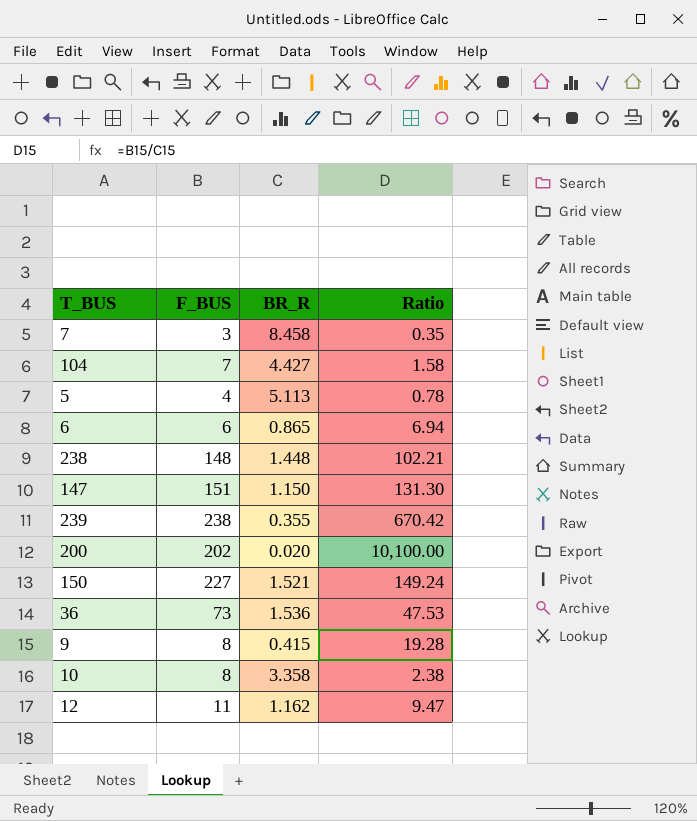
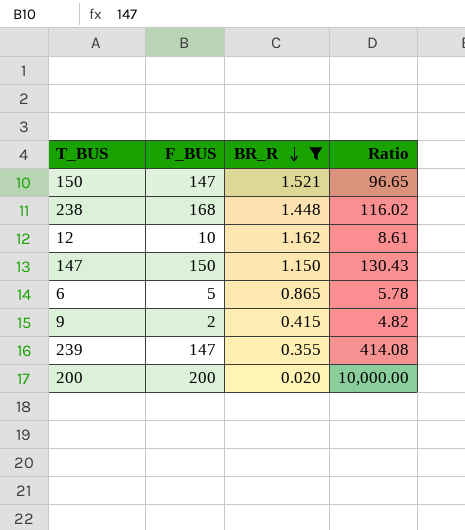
filter: none -> BR_R <= 1.521
row order: none -> BR_R descending
150 | F_BUS: 227 -> 147
150 | Ratio: 149.24 -> 96.65
238 | F_BUS: 148 -> 168
238 | Ratio: 102.21 -> 116.02
12 | F_BUS: 11 -> 10
12 | Ratio: 9.47 -> 8.61
147 | F_BUS: 151 -> 150
147 | Ratio: 131.30 -> 130.43
6 | F_BUS: 6 -> 5
6 | Ratio: 6.94 -> 5.78
9 | F_BUS: 8 -> 2
9 | Ratio: 19.28 -> 4.82
239 | F_BUS: 238 -> 147
239 | Ratio: 670.42 -> 414.08
200 | F_BUS: 202 -> 200
200 | Ratio: 10,100.00 -> 10,000.00

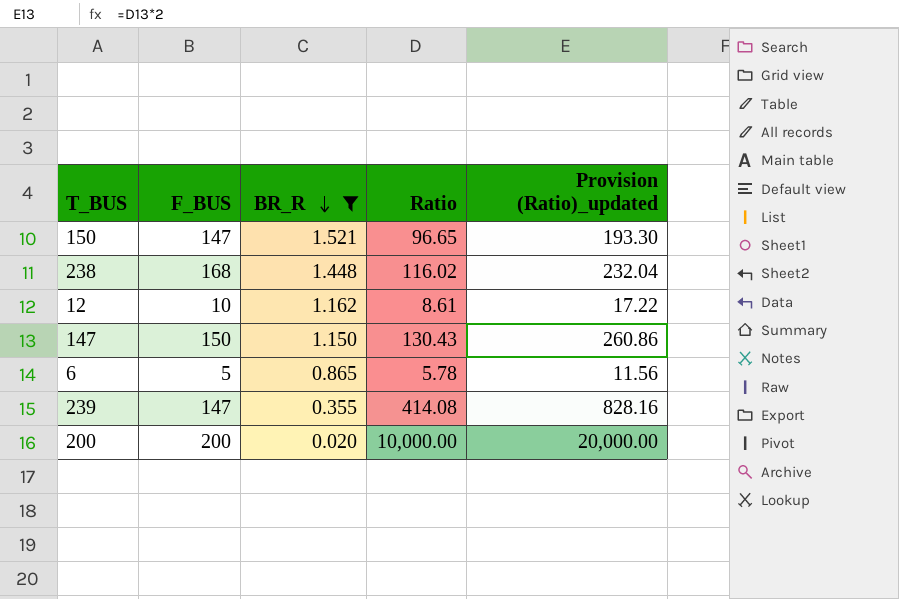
column Provision (Ratio)_updated | formula: none -> [Ratio] * 2
row 9: 2 | 0.415 | 4.82 -> none

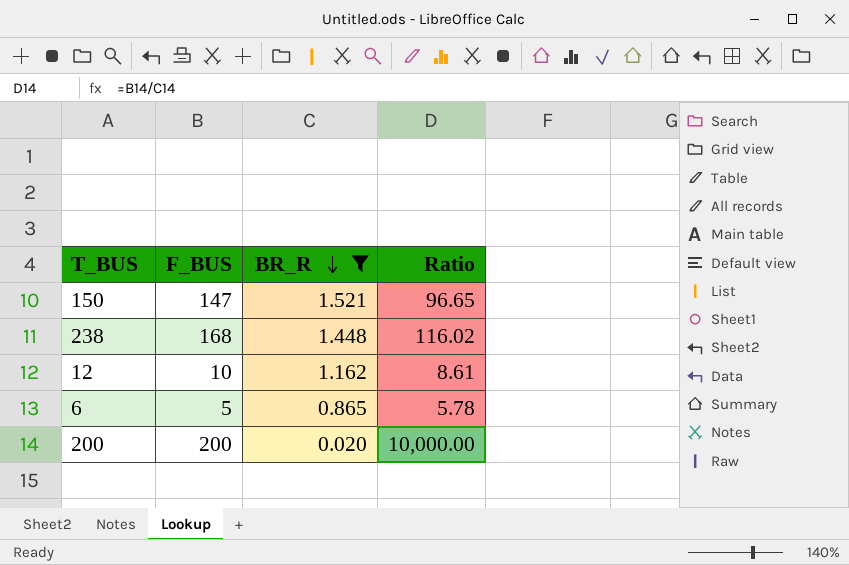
column Provision (Ratio)_updated | formula: [Ratio] * 2 -> none
row 147: 150 | 1.150 | 130.43 | 260.86 -> none
row 239: 147 | 0.355 | 414.08 | 828.16 -> none

